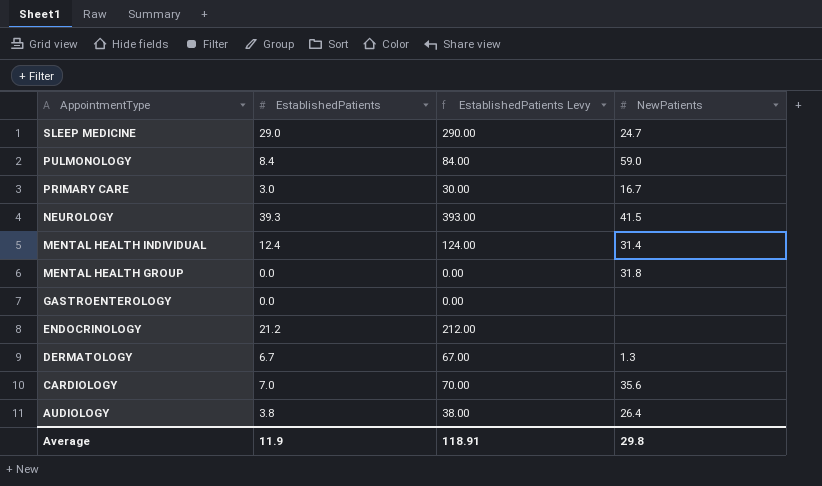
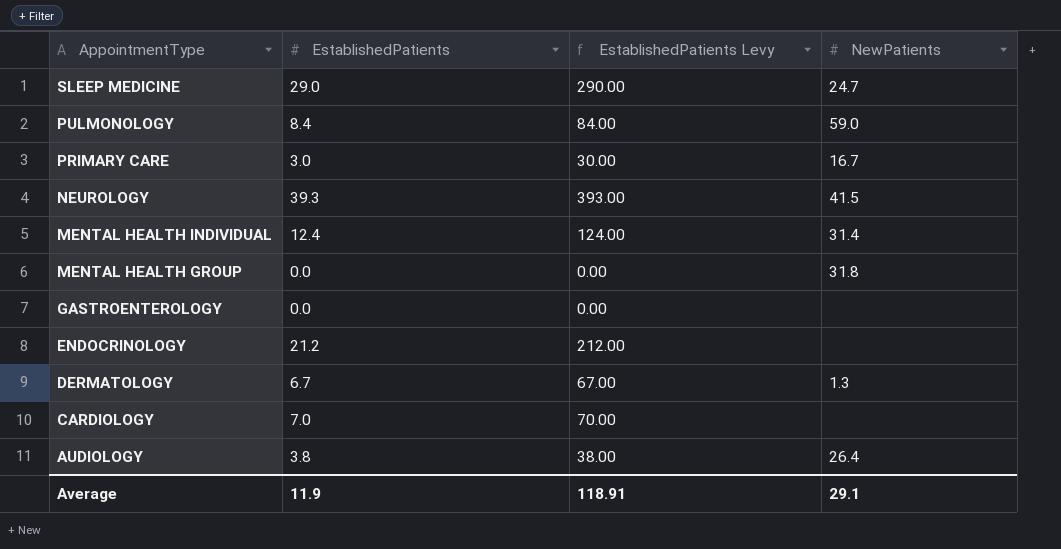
CARDIOLOGY | NewPatients: 35.6 -> none
Average | NewPatients: 29.8 -> 29.1

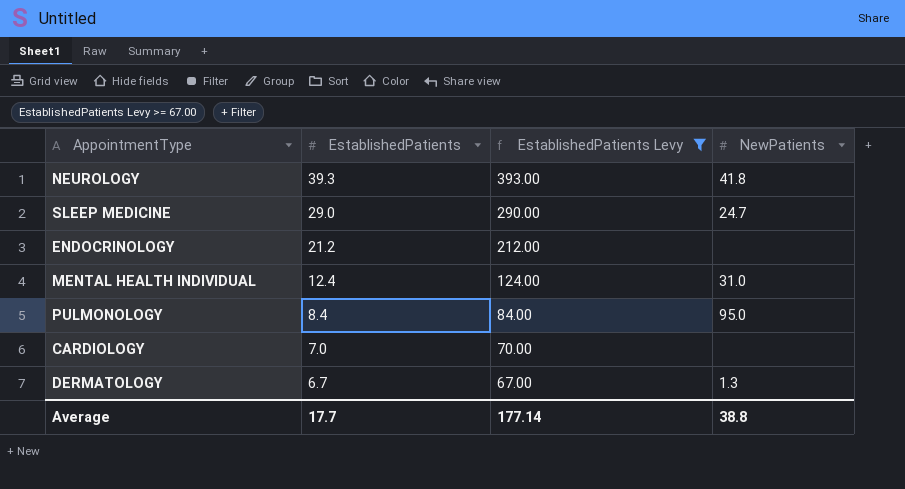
filter: none -> EstablishedPatients Levy >= 67.00
row order: AppointmentType descending -> EstablishedPatients descending
NEUROLOGY | NewPatients: 41.5 -> 41.8
MENTAL HEALTH INDIVIDUAL | NewPatients: 31.4 -> 31.0
PULMONOLOGY | NewPatients: 59.0 -> 95.0
Average | EstablishedPatients: 11.9 -> 17.7
Average | EstablishedPatients Levy: 118.91 -> 177.14
Average | NewPatients: 29.1 -> 38.8

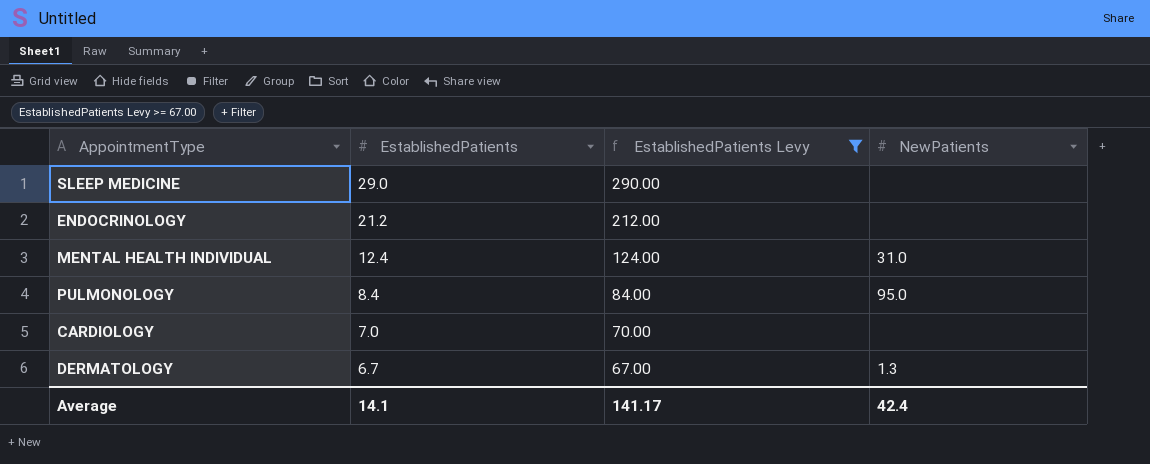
row NEUROLOGY: 39.3 | 393.00 | 41.8 -> none
SLEEP MEDICINE | NewPatients: 24.7 -> none
Average | EstablishedPatients: 17.7 -> 14.1
Average | EstablishedPatients Levy: 177.14 -> 141.17
Average | NewPatients: 38.8 -> 42.4

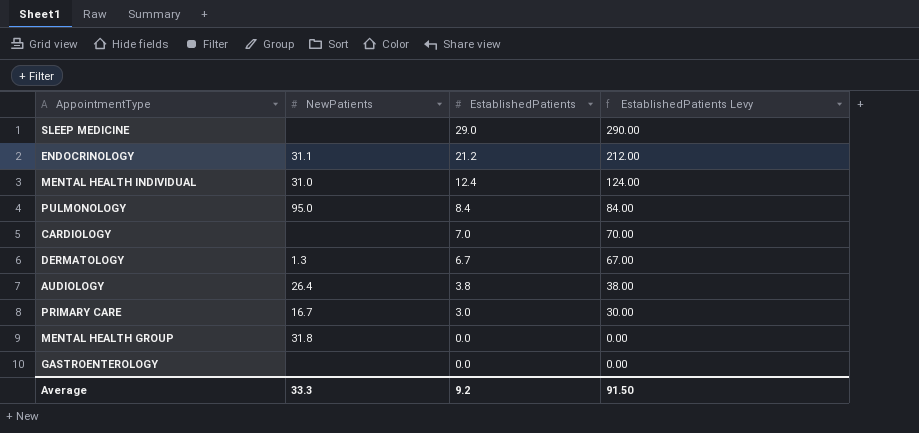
filter: EstablishedPatients Levy >= 67.00 -> none
column NewPatients | position: 4 -> 2
ENDOCRINOLOGY | NewPatients: none -> 31.1
Average | NewPatients: 42.4 -> 33.3
Average | EstablishedPatients: 14.1 -> 9.2
Average | EstablishedPatients Levy: 141.17 -> 91.50

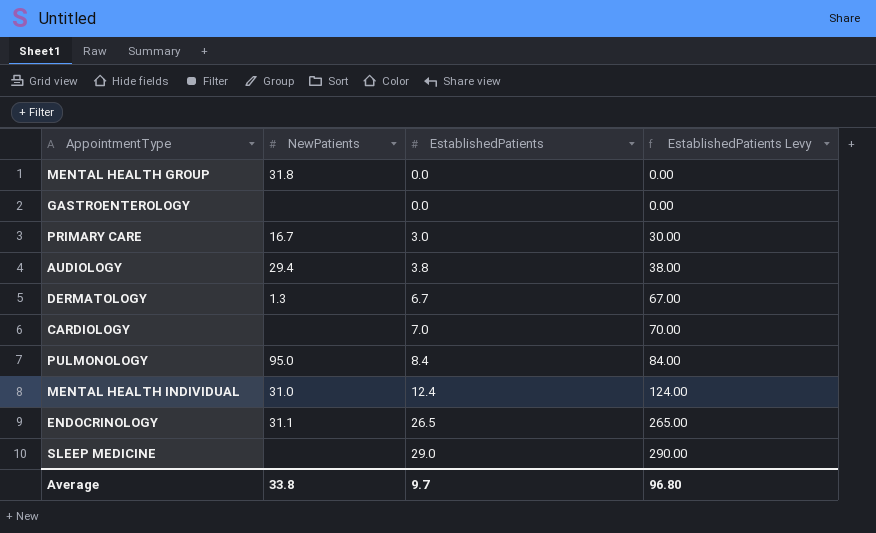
row order: EstablishedPatients descending -> EstablishedPatients ascending
AUDIOLOGY | NewPatients: 26.4 -> 29.4
ENDOCRINOLOGY | EstablishedPatients: 21.2 -> 26.5
ENDOCRINOLOGY | EstablishedPatients Levy: 212.00 -> 265.00
Average | NewPatients: 33.3 -> 33.8
Average | EstablishedPatients: 9.2 -> 9.7
Average | EstablishedPatients Levy: 91.50 -> 96.80

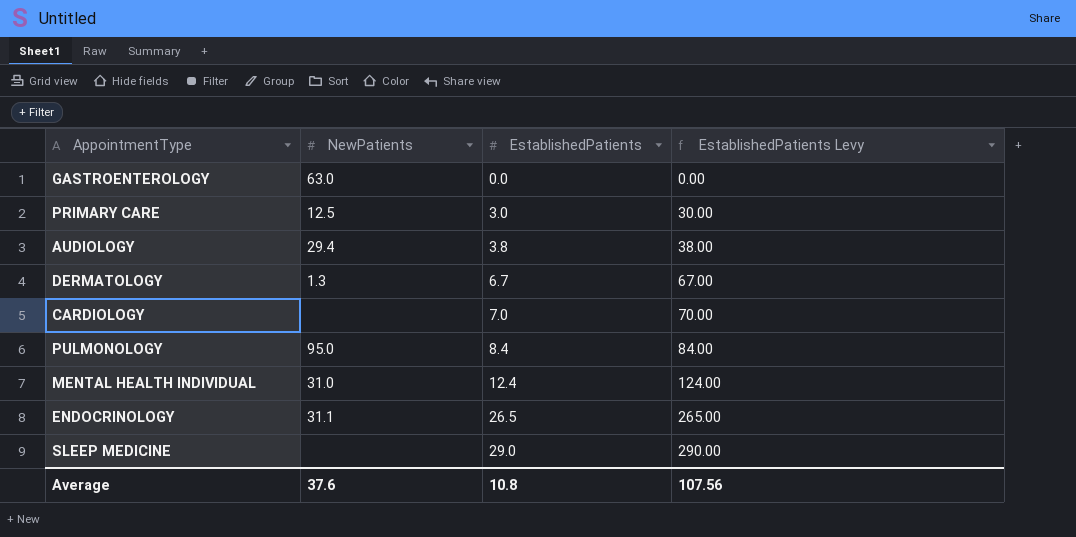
row MENTAL HEALTH GROUP: 31.8 | 0.0 | 0.00 -> none
GASTROENTEROLOGY | NewPatients: none -> 63.0
PRIMARY CARE | NewPatients: 16.7 -> 12.5
Average | NewPatients: 33.8 -> 37.6
Average | EstablishedPatients: 9.7 -> 10.8
Average | EstablishedPatients Levy: 96.80 -> 107.56

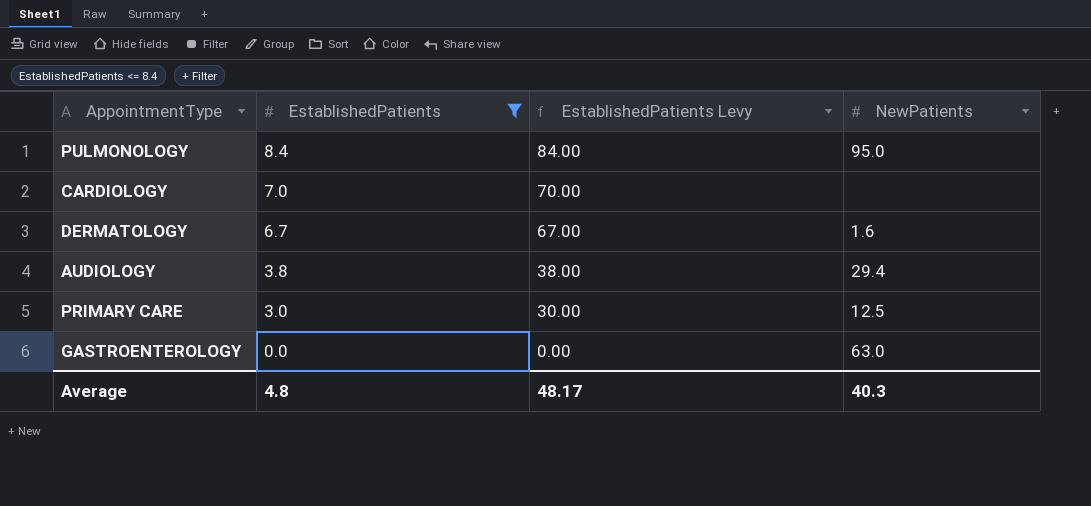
filter: none -> EstablishedPatients <= 8.4
row order: EstablishedPatients ascending -> EstablishedPatients descending
column NewPatients | position: 2 -> 4
DERMATOLOGY | NewPatients: 1.3 -> 1.6
Average | EstablishedPatients: 10.8 -> 4.8
Average | EstablishedPatients Levy: 107.56 -> 48.17
Average | NewPatients: 37.6 -> 40.3

